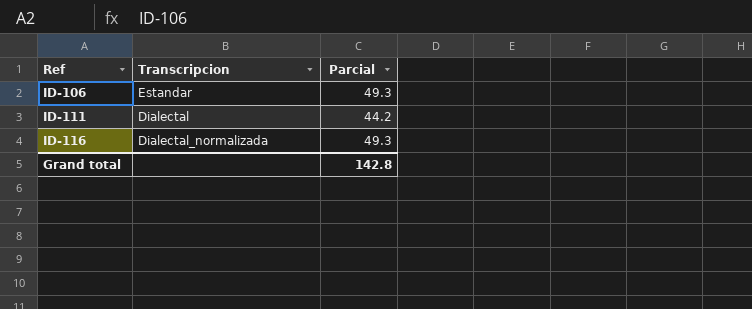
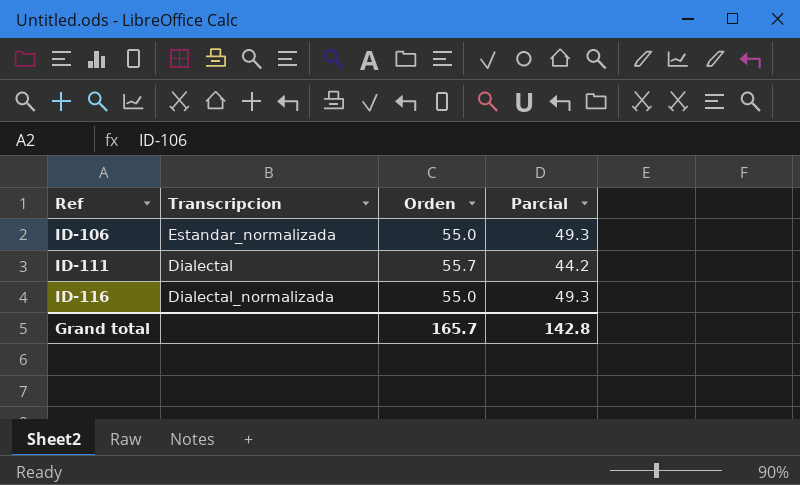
column Orden | position: none -> 3
ID-106 | Transcripcion: Estandar -> Estandar_normalizada

